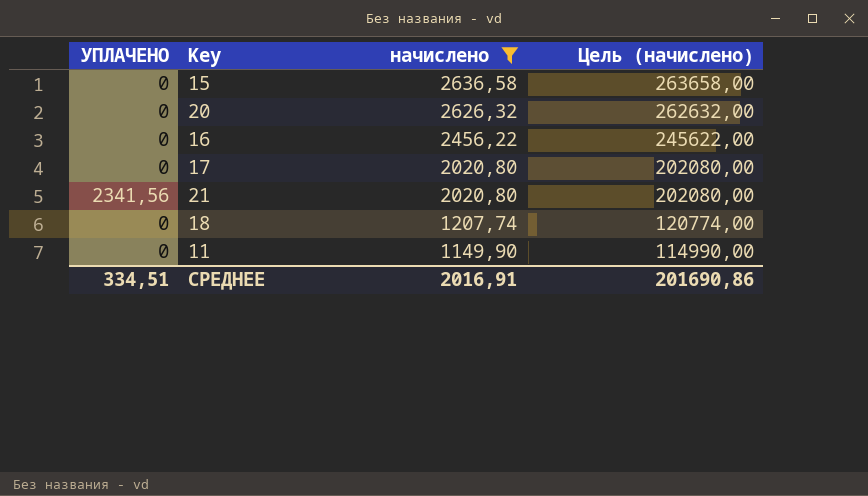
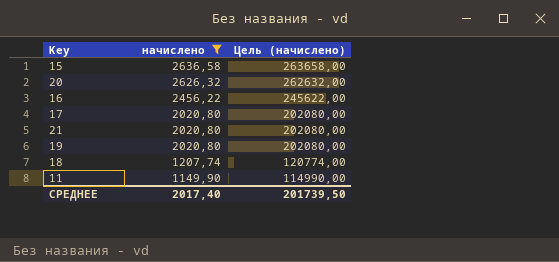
column УПЛАЧЕНО | position: 1 -> none
row 19: none -> 2020,80 | 202080,00
СРЕДНЕЕ | начислено: 2016,91 -> 2017,40
СРЕДНЕЕ | Цель (начислено): 201690,86 -> 201739,50

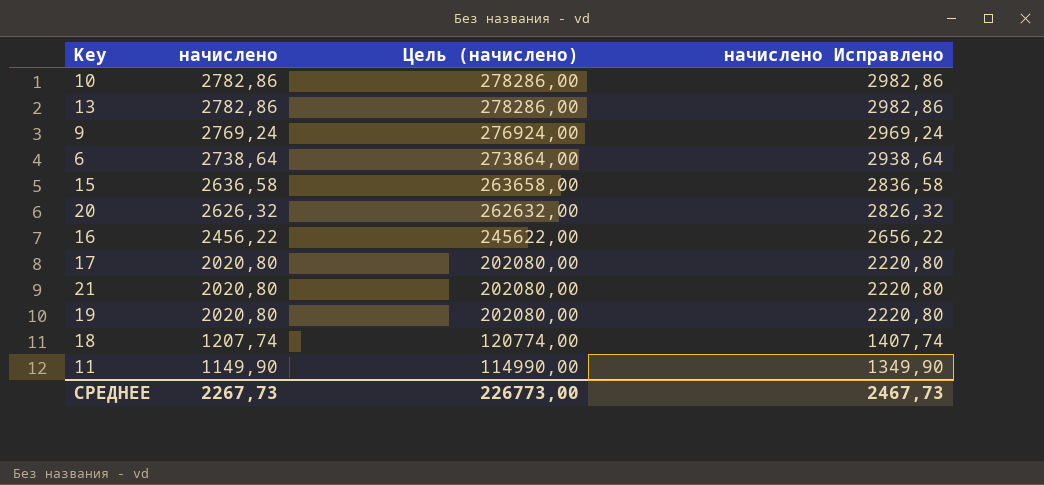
filter: начислено <= 2636,58 -> none
column начислено Исправлено | formula: none -> [начислено] + 200
СРЕДНЕЕ | начислено: 2017,40 -> 2267,73
СРЕДНЕЕ | Цель (начислено): 201739,50 -> 226773,00

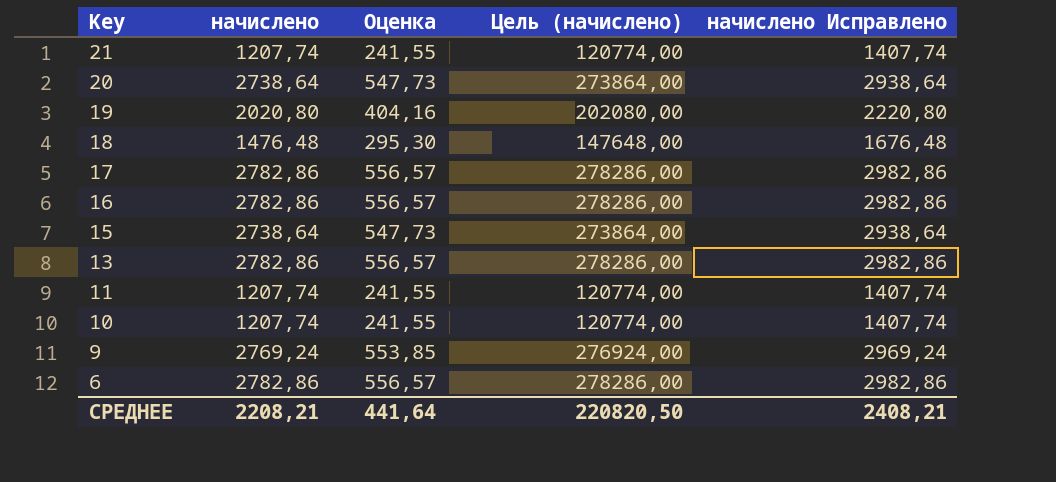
row order: начислено descending -> Key descending
column Оценка | formula: none -> [начислено] * 0,2
21 | начислено: 2020,80 -> 1207,74
21 | Цель (начислено): 202080,00 -> 120774,00
21 | начислено Исправлено: 2220,80 -> 1407,74
20 | начислено: 2626,32 -> 2738,64
20 | Цель (начислено): 262632,00 -> 273864,00
20 | начислено Исправлено: 2826,32 -> 2938,64
18 | начислено: 1207,74 -> 1476,48
18 | Цель (начислено): 120774,00 -> 147648,00
18 | начислено Исправлено: 1407,74 -> 1676,48
17 | начислено: 2020,80 -> 2782,86
17 | Цель (начислено): 202080,00 -> 278286,00
17 | начислено Исправлено: 2220,80 -> 2982,86
16 | начислено: 2456,22 -> 2782,86
16 | Цель (начислено): 245622,00 -> 278286,00
16 | начислено Исправлено: 2656,22 -> 2982,86
15 | начислено: 2636,58 -> 2738,64
15 | Цель (начислено): 263658,00 -> 273864,00
15 | начислено Исправлено: 2836,58 -> 2938,64
11 | начислено: 1149,90 -> 1207,74
11 | Цель (начислено): 114990,00 -> 120774,00
11 | начислено Исправлено: 1349,90 -> 1407,74
10 | начислено: 2782,86 -> 1207,74
10 | Цель (начислено): 278286,00 -> 120774,00
10 | начислено Исправлено: 2982,86 -> 1407,74
6 | начислено: 2738,64 -> 2782,86
6 | Цель (начислено): 273864,00 -> 278286,00
6 | начислено Исправлено: 2938,64 -> 2982,86
СРЕДНЕЕ | начислено: 2267,73 -> 2208,21
СРЕДНЕЕ | Цель (начислено): 226773,00 -> 220820,50
СРЕДНЕЕ | начислено Исправлено: 2467,73 -> 2408,21

